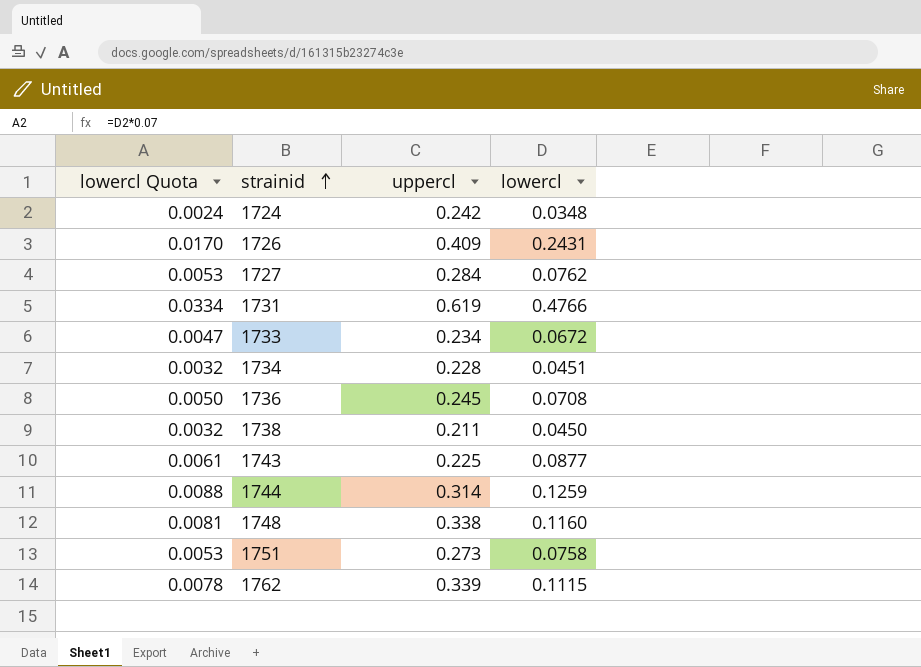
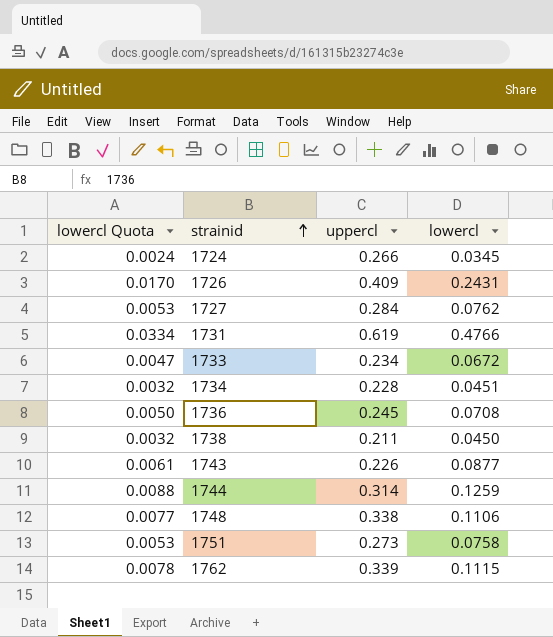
1724 | uppercl: 0.242 -> 0.266
1724 | lowercl: 0.0348 -> 0.0345
1743 | uppercl: 0.225 -> 0.226
1748 | lowercl Quota: 0.0081 -> 0.0077
1748 | lowercl: 0.1160 -> 0.1106

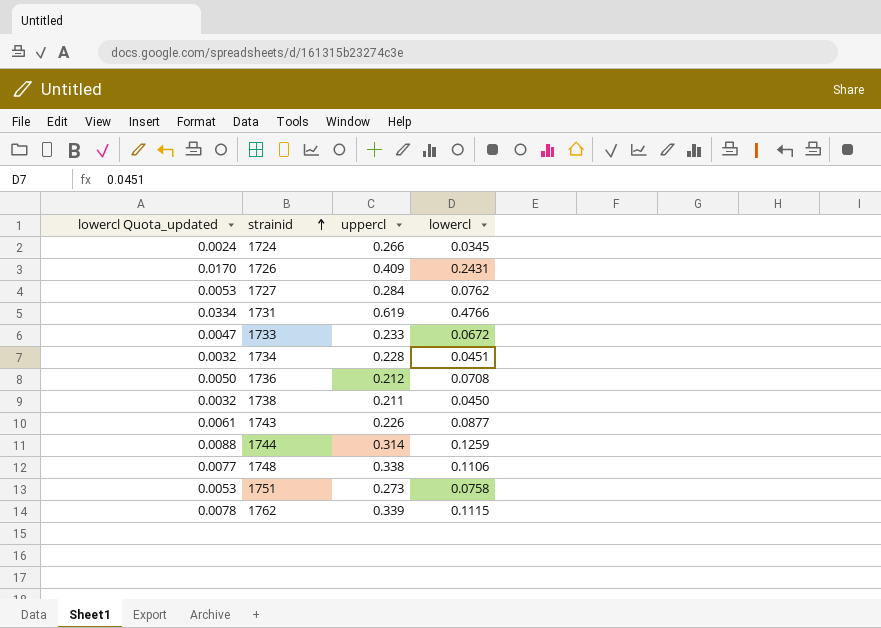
column name: lowercl Quota -> lowercl Quota_updated
1733 | uppercl: 0.234 -> 0.233
1736 | uppercl: 0.245 -> 0.212

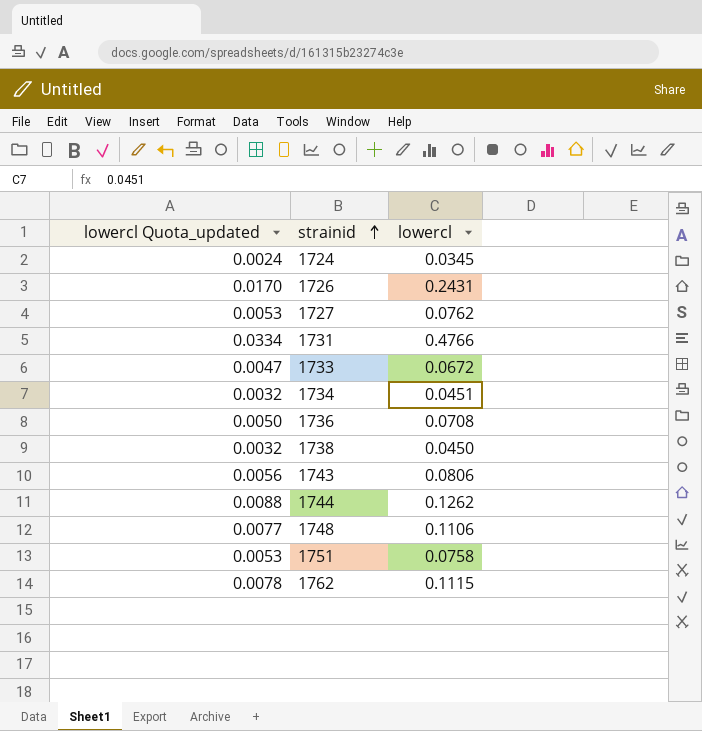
column uppercl | position: 3 -> none
1743 | lowercl Quota_updated: 0.0061 -> 0.0056
1743 | lowercl: 0.0877 -> 0.0806
1744 | lowercl: 0.1259 -> 0.1262

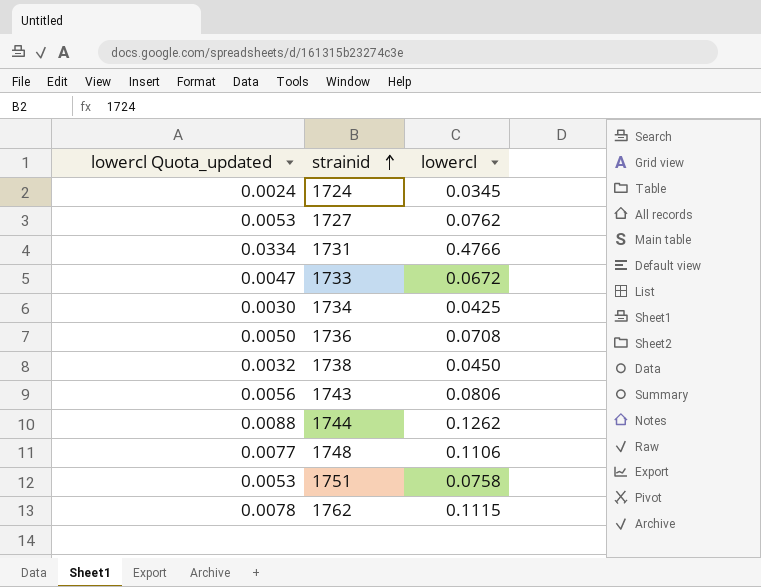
row 1726: 0.0170 | 0.2431 -> none
1734 | lowercl Quota_updated: 0.0032 -> 0.0030
1734 | lowercl: 0.0451 -> 0.0425

